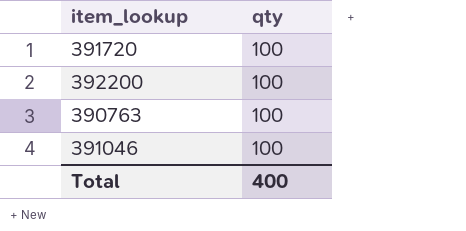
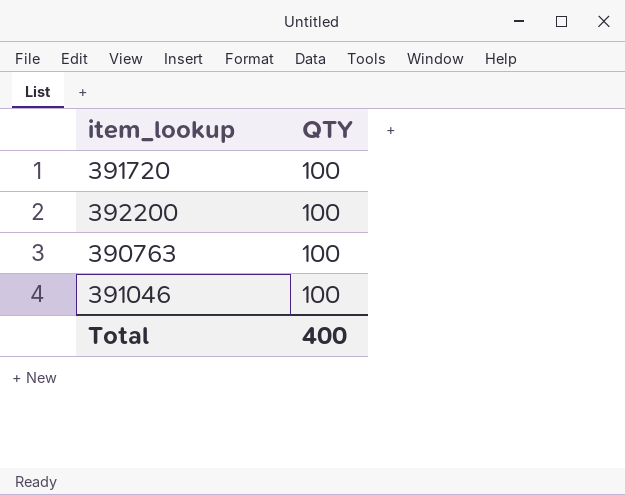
column name: qty -> QTY

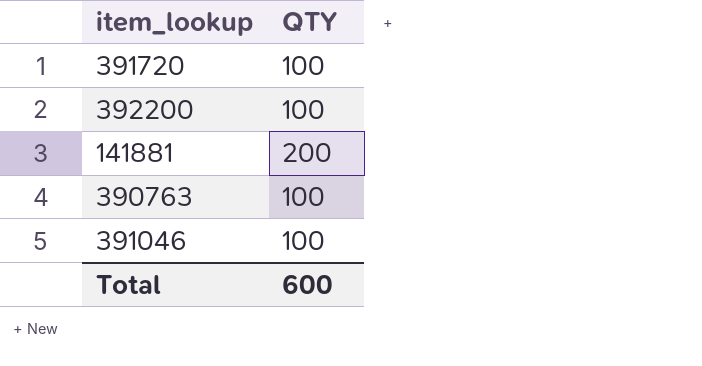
row 141881: none -> 200
Total | QTY: 400 -> 600

